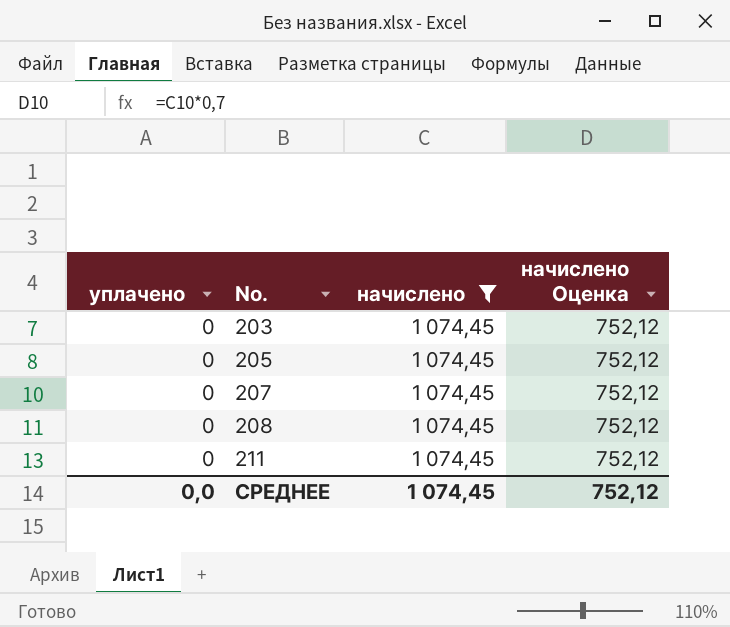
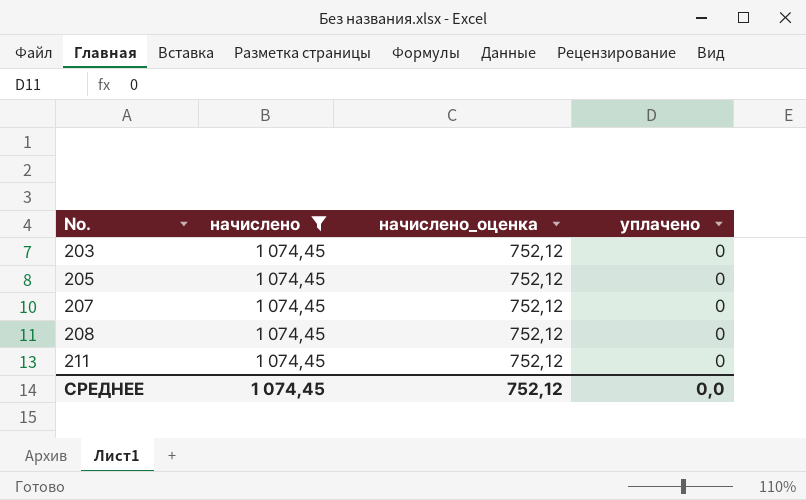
column name: начислено Оценка -> начислено_оценка
column уплачено | position: 1 -> 4

